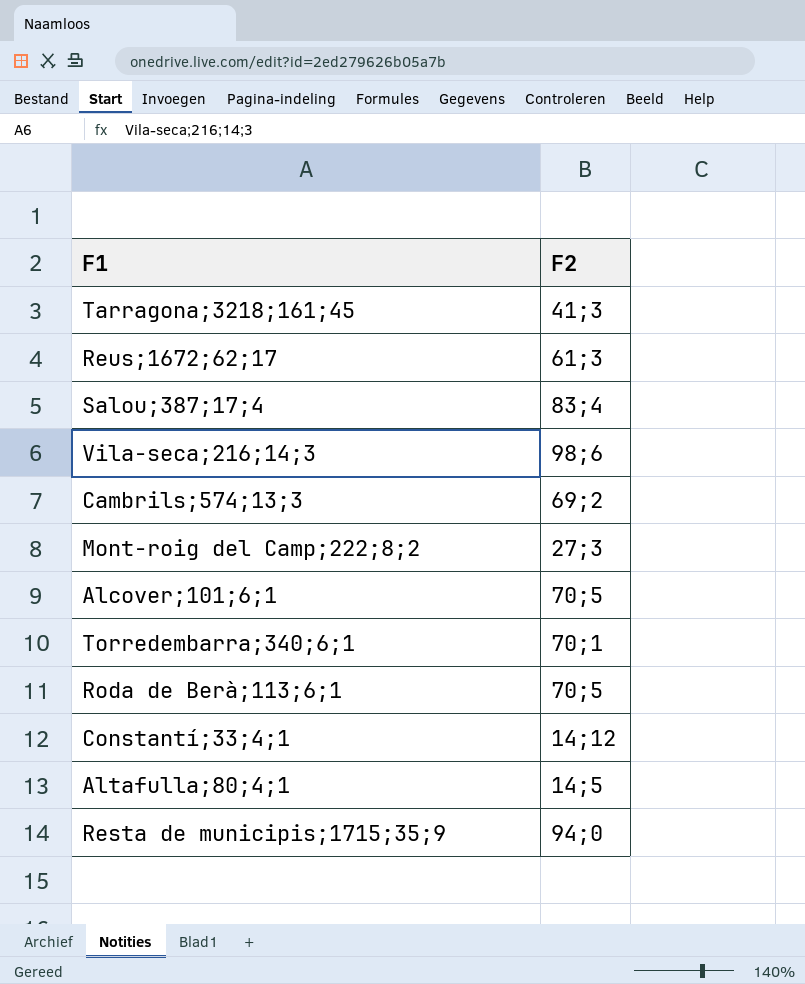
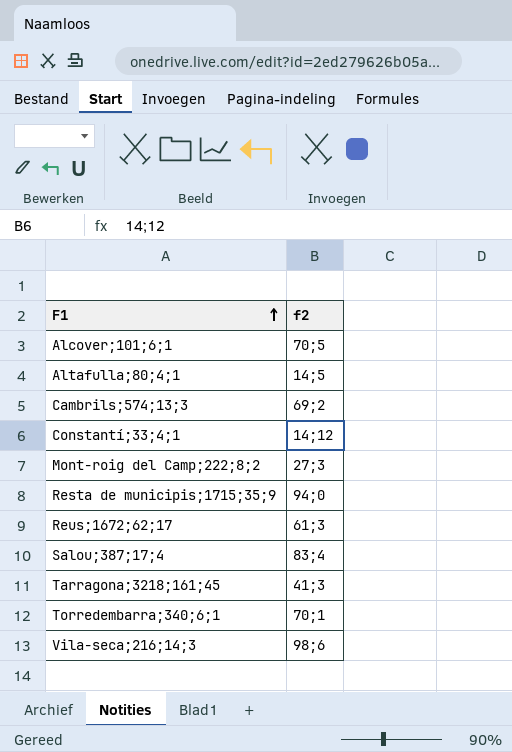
row order: none -> F1 ascending
column name: F2 -> f2
row Roda de Berà;113;6;1: 70;5 -> none

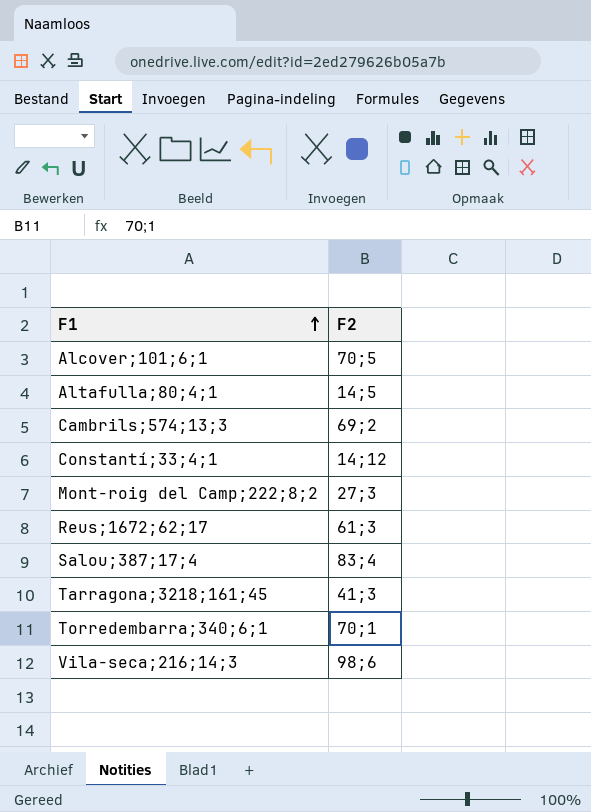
column name: f2 -> F2
row Resta de municipis;1715;35;9: 94;0 -> none

